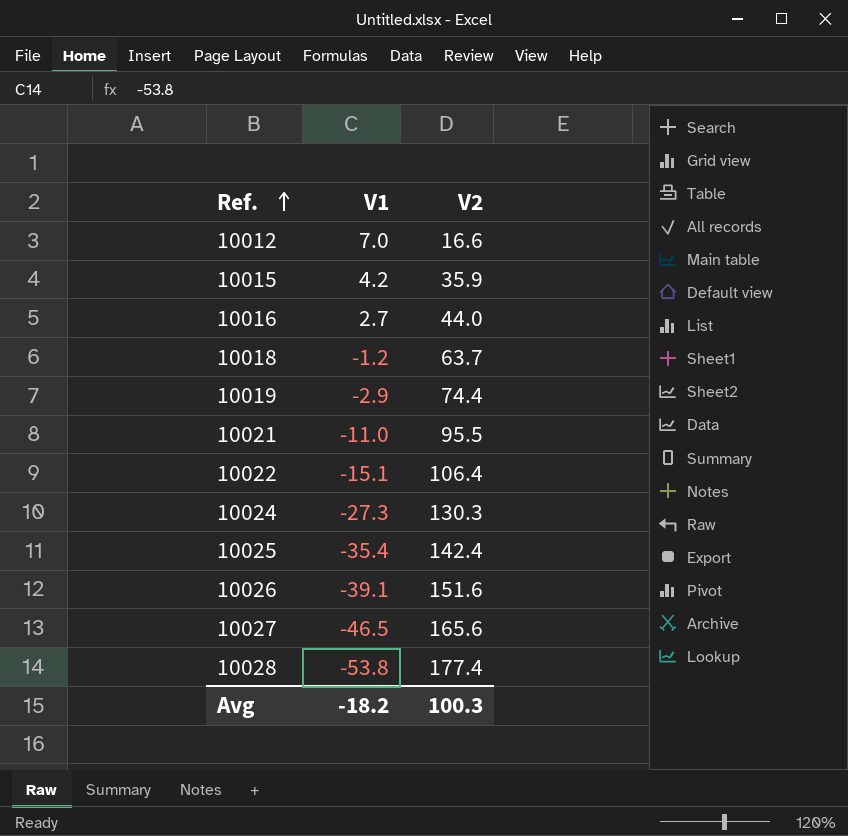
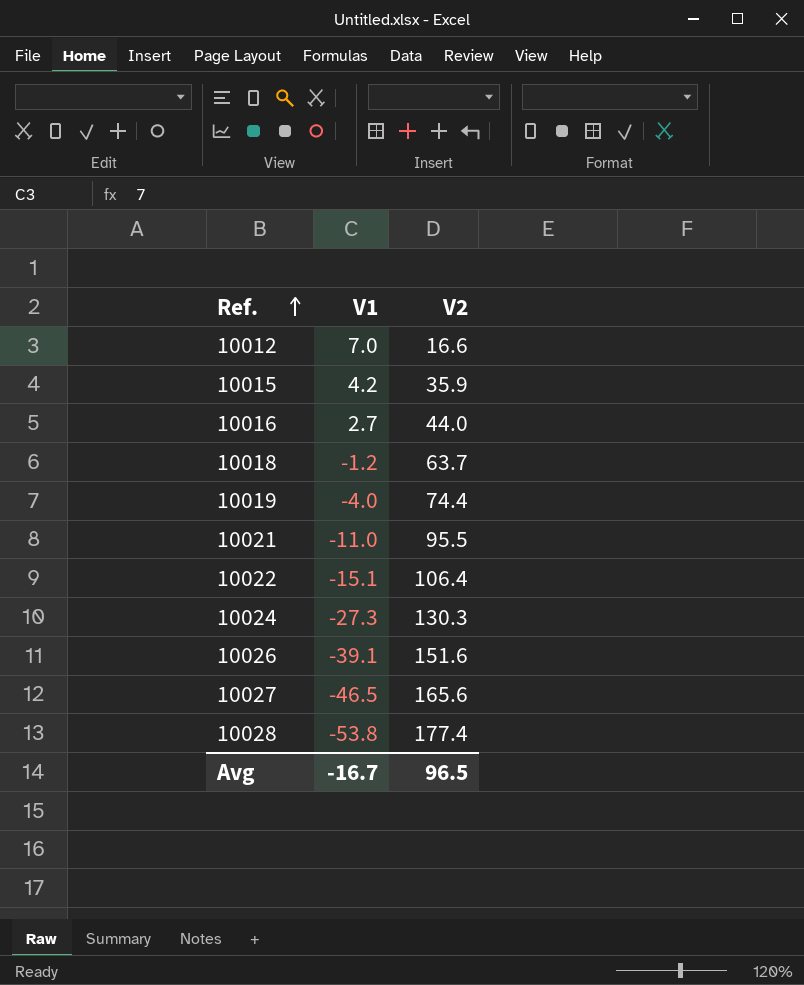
row 10025: -35.4 | 142.4 -> none
10019 | V1: -2.9 -> -4.0
Avg | V1: -18.2 -> -16.7
Avg | V2: 100.3 -> 96.5

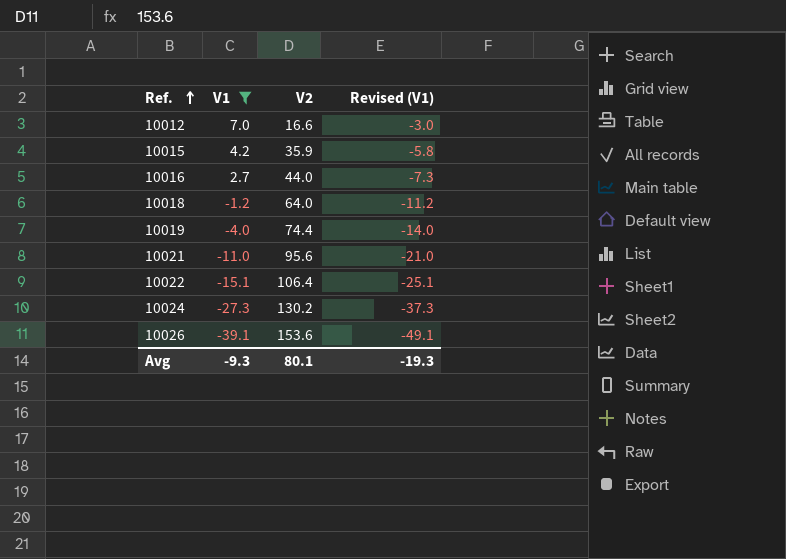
filter: none -> V1 >= -39.1
column Revised (V1) | formula: none -> [V1] - 10
10018 | V2: 63.7 -> 64.0
10021 | V2: 95.5 -> 95.6
10024 | V2: 130.3 -> 130.2
10026 | V2: 151.6 -> 153.6
Avg | V1: -16.7 -> -9.3
Avg | V2: 96.5 -> 80.1

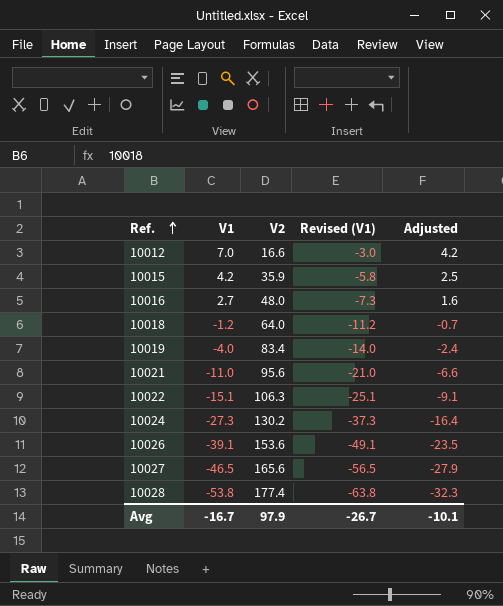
filter: V1 >= -39.1 -> none
column Adjusted | formula: none -> [V1] * 0.6
10016 | V2: 44.0 -> 48.0
10019 | V2: 74.4 -> 83.4
10022 | V2: 106.4 -> 106.3
Avg | V1: -9.3 -> -16.7
Avg | V2: 80.1 -> 97.9
Avg | Revised (V1): -19.3 -> -26.7

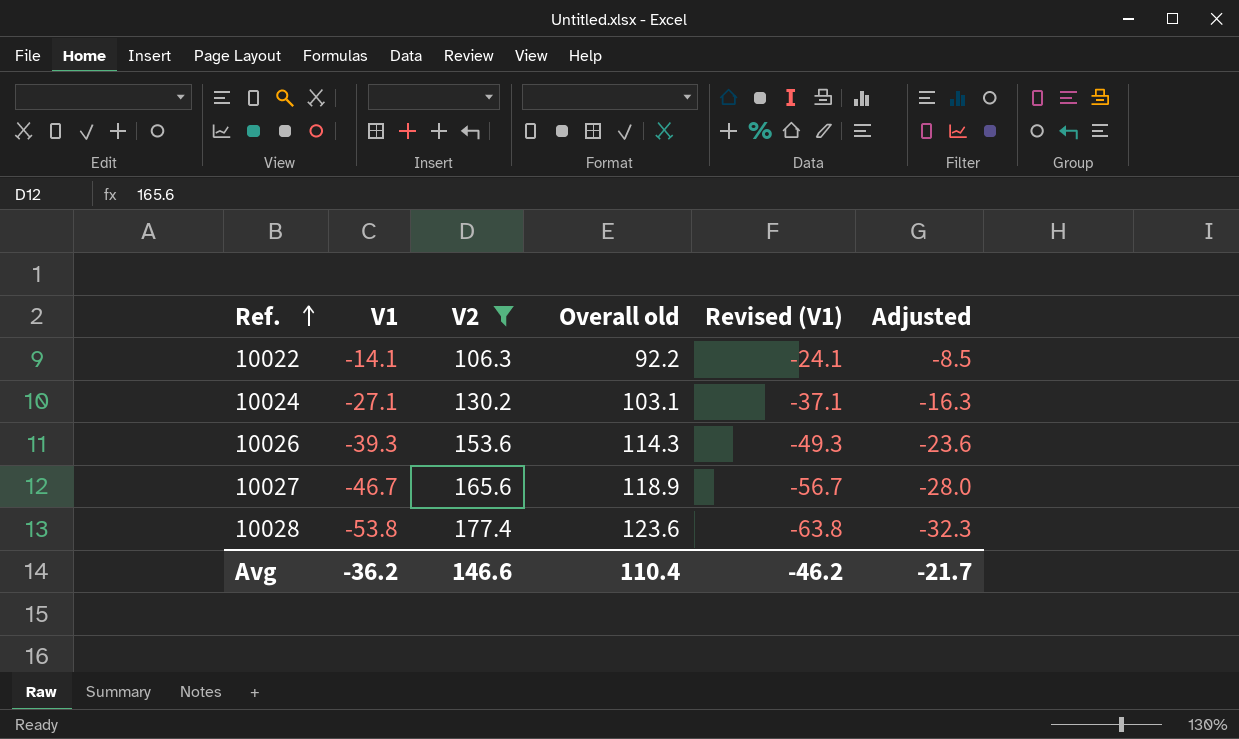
filter: none -> V2 >= 106.3
column Overall old | formula: none -> [V1] + [V2]
10022 | V1: -15.1 -> -14.1
10022 | Revised (V1): -25.1 -> -24.1
10022 | Adjusted: -9.1 -> -8.5
10024 | V1: -27.3 -> -27.1
10024 | Revised (V1): -37.3 -> -37.1
10024 | Adjusted: -16.4 -> -16.3
10026 | V1: -39.1 -> -39.3
10026 | Revised (V1): -49.1 -> -49.3
10026 | Adjusted: -23.5 -> -23.6
10027 | V1: -46.5 -> -46.7
10027 | Revised (V1): -56.5 -> -56.7
10027 | Adjusted: -27.9 -> -28.0
Avg | V1: -16.7 -> -36.2
Avg | V2: 97.9 -> 146.6
Avg | Revised (V1): -26.7 -> -46.2
Avg | Adjusted: -10.1 -> -21.7

